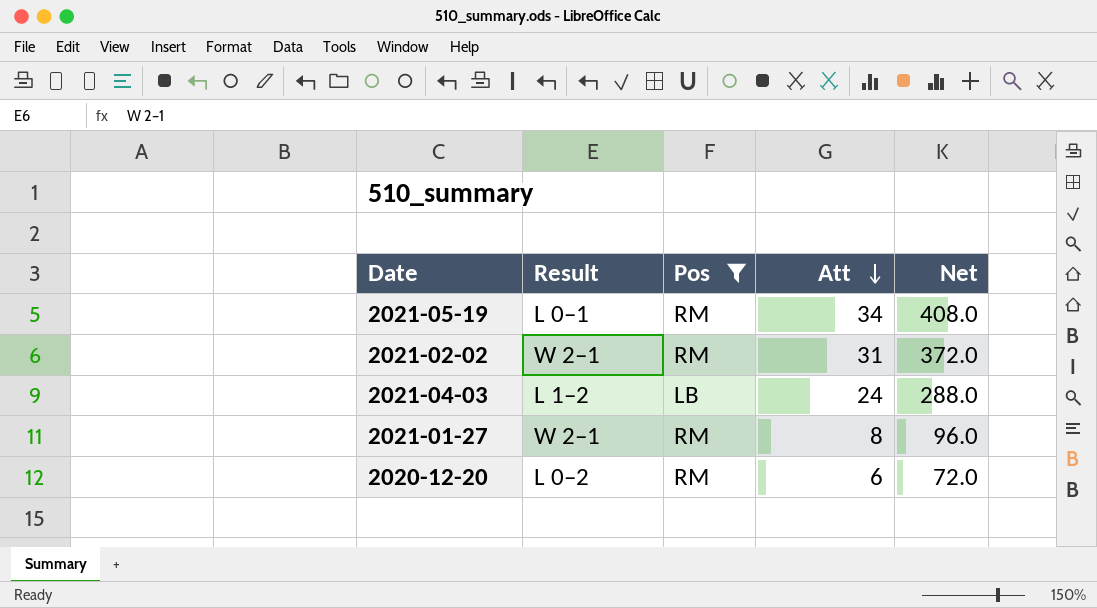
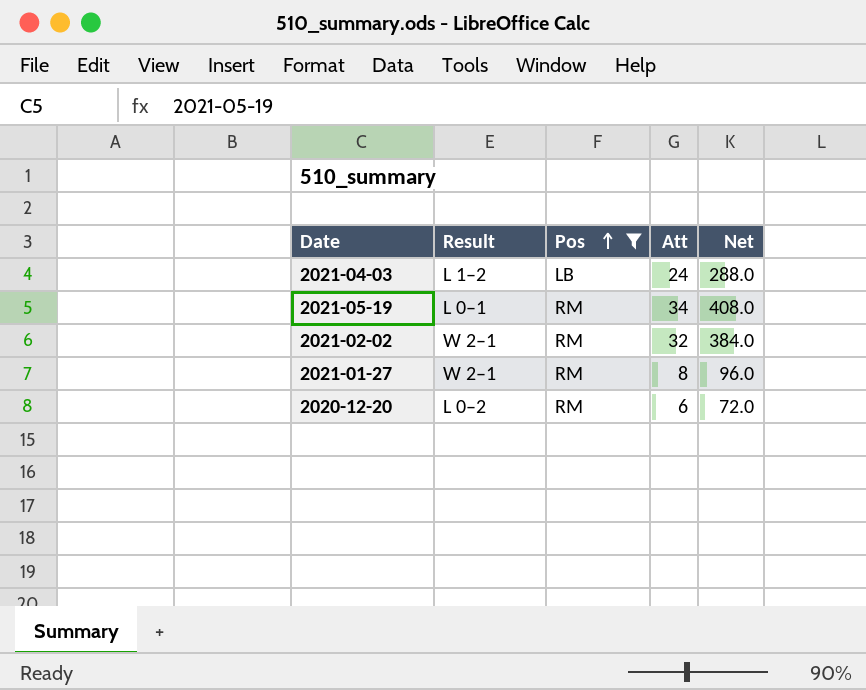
row order: Att descending -> Pos ascending
2021-02-02 | Att: 31 -> 32
2021-02-02 | Net: 372.0 -> 384.0

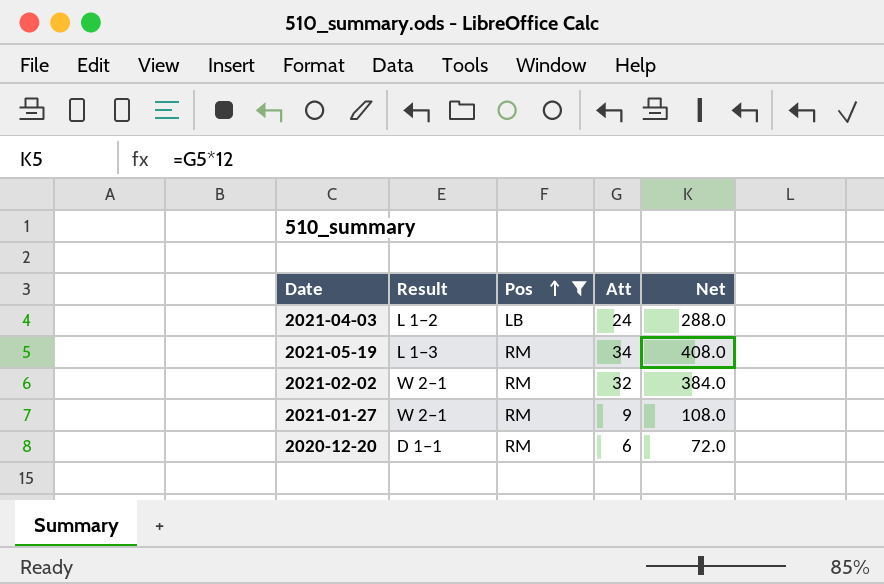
2021-05-19 | Result: L 0–1 -> L 1–3
2021-01-27 | Att: 8 -> 9
2021-01-27 | Net: 96.0 -> 108.0
2020-12-20 | Result: L 0–2 -> D 1–1

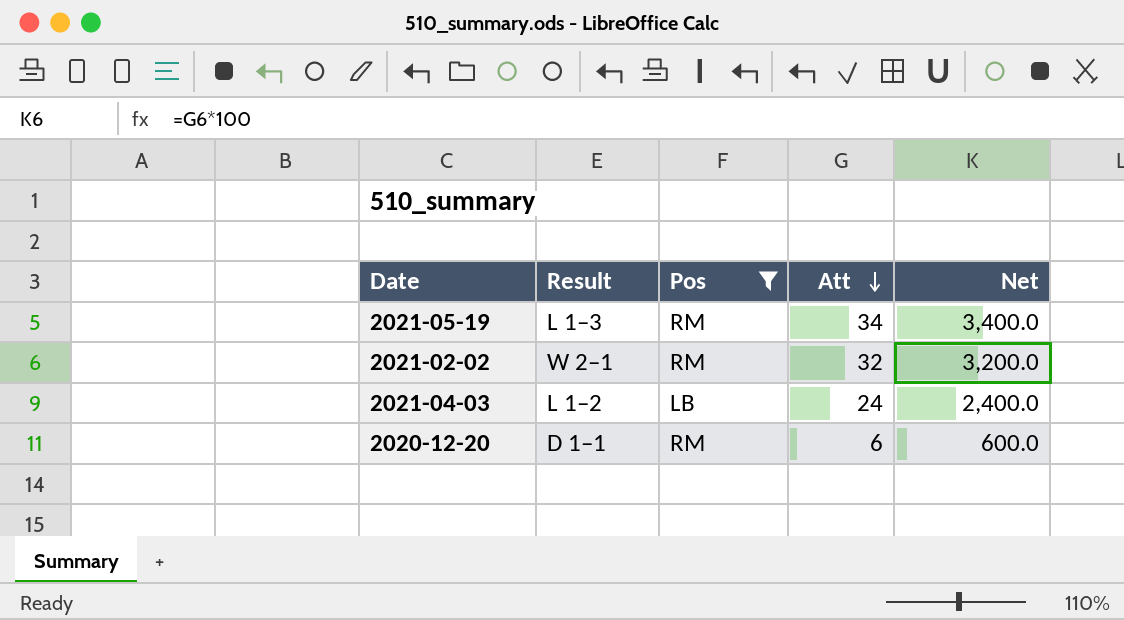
row order: Pos ascending -> Att descending
column Net | formula: [Att] * 12 -> [Att] * 100
row 2021-01-27: W 2–1 | RM | 9 | 108.0 -> none

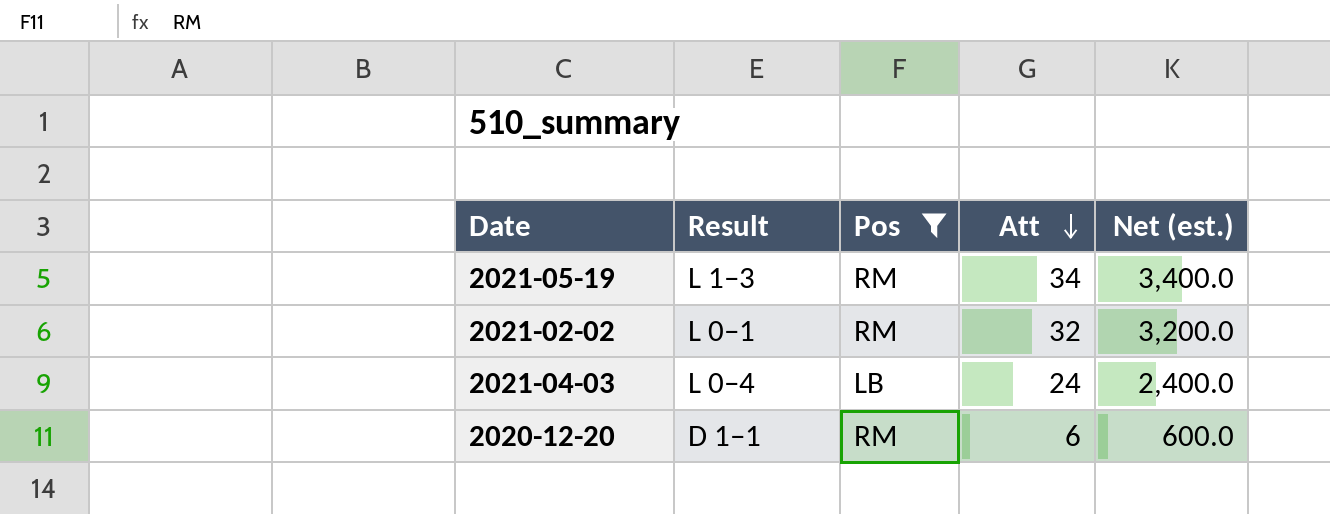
column name: Net -> Net (est.)
2021-02-02 | Result: W 2–1 -> L 0–1
2021-04-03 | Result: L 1–2 -> L 0–4

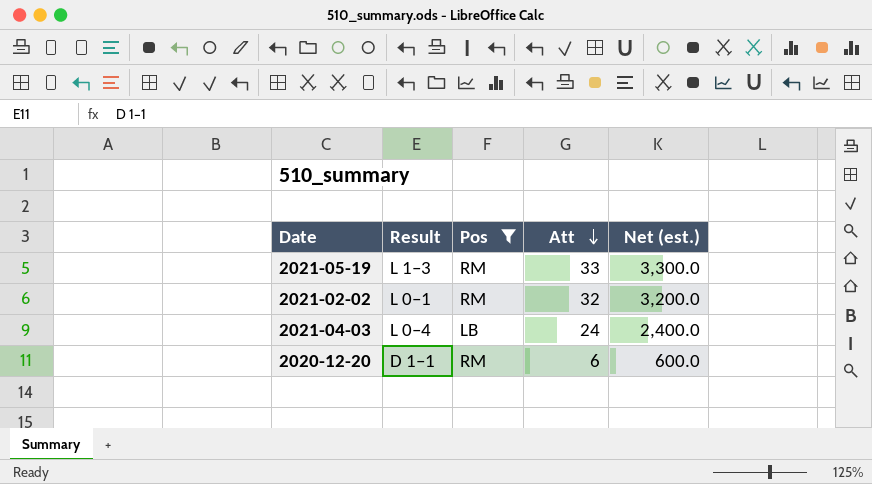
2021-05-19 | Att: 34 -> 33
2021-05-19 | Net (est.): 3,400.0 -> 3,300.0

